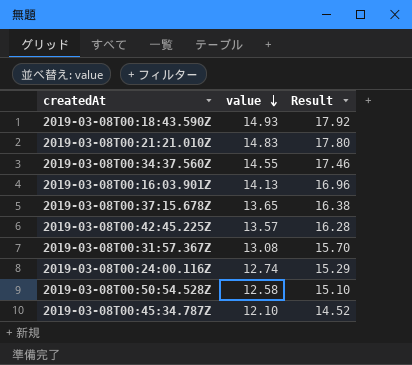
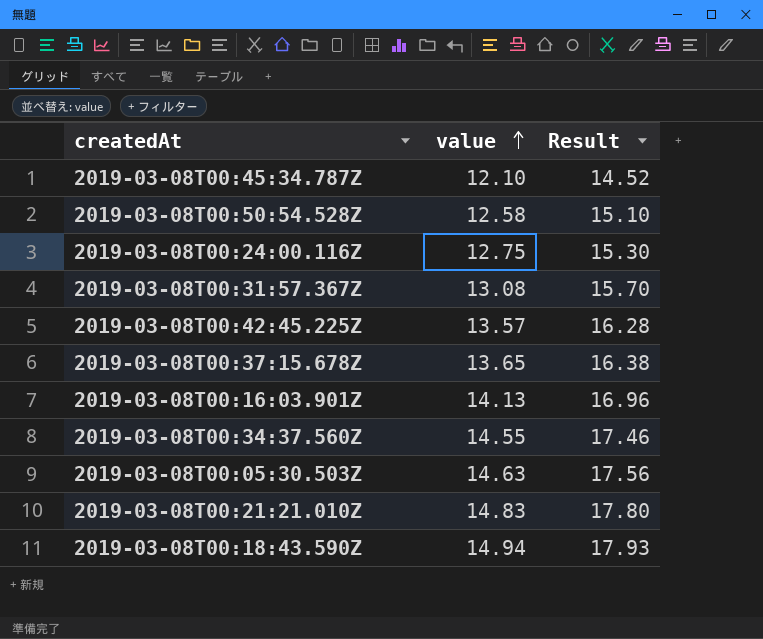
row order: value descending -> value ascending
2019-03-08T00:24:00.116Z | value: 12.74 -> 12.75
2019-03-08T00:24:00.116Z | Result: 15.29 -> 15.30
row 2019-03-08T00:05:30.503Z: none -> 14.63 | 17.56
2019-03-08T00:18:43.590Z | value: 14.93 -> 14.94
2019-03-08T00:18:43.590Z | Result: 17.92 -> 17.93

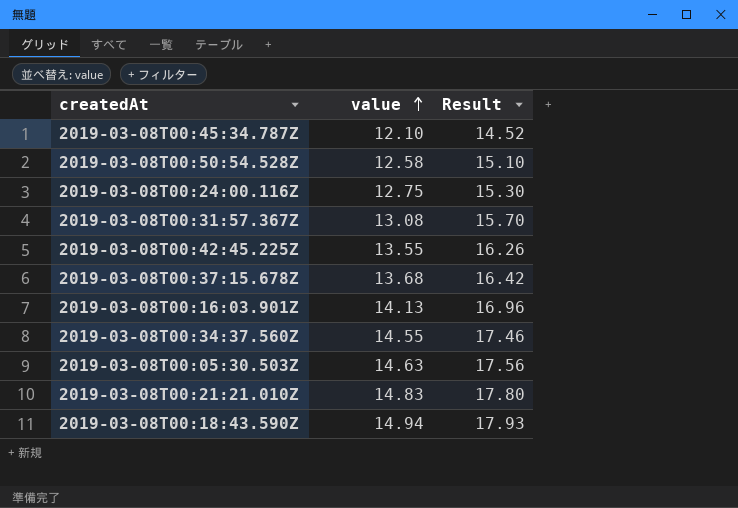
2019-03-08T00:42:45.225Z | value: 13.57 -> 13.55
2019-03-08T00:42:45.225Z | Result: 16.28 -> 16.26
2019-03-08T00:37:15.678Z | value: 13.65 -> 13.68
2019-03-08T00:37:15.678Z | Result: 16.38 -> 16.42

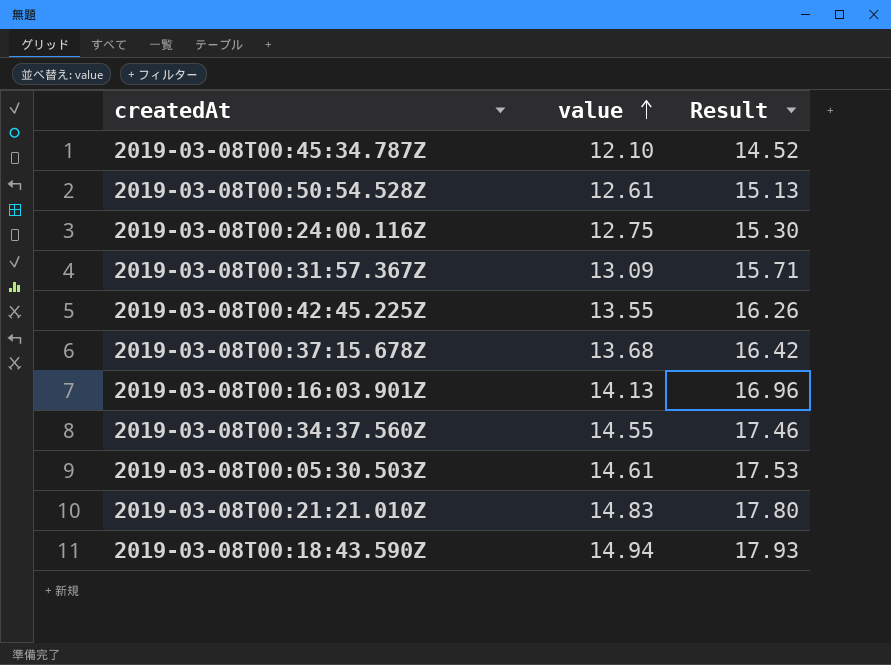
2019-03-08T00:50:54.528Z | value: 12.58 -> 12.61
2019-03-08T00:50:54.528Z | Result: 15.10 -> 15.13
2019-03-08T00:31:57.367Z | value: 13.08 -> 13.09
2019-03-08T00:31:57.367Z | Result: 15.70 -> 15.71
2019-03-08T00:05:30.503Z | value: 14.63 -> 14.61
2019-03-08T00:05:30.503Z | Result: 17.56 -> 17.53

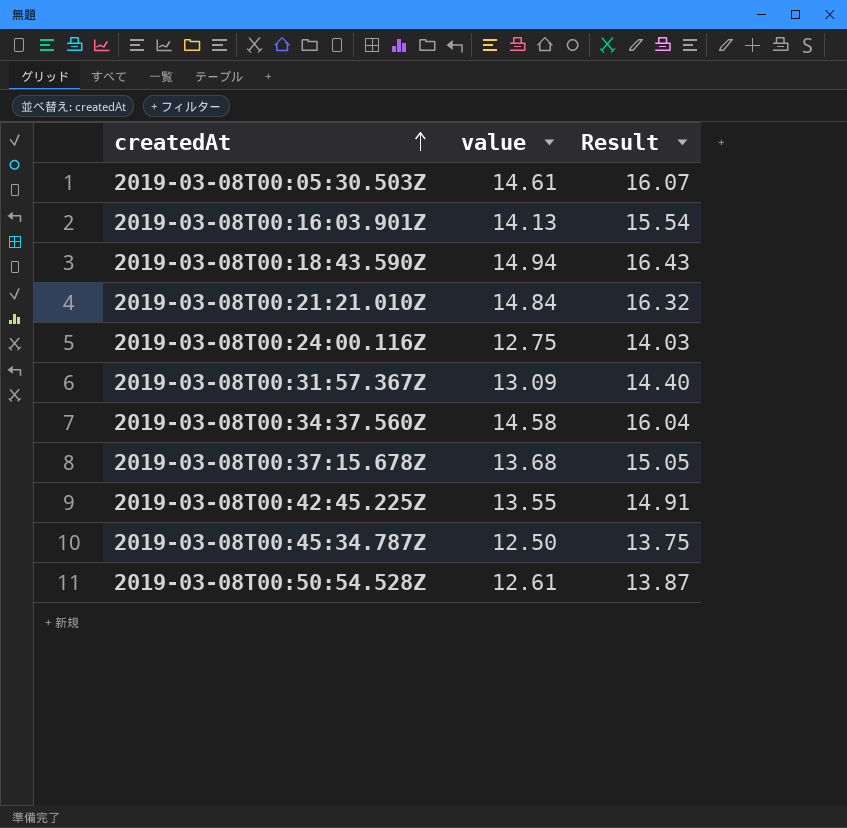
row order: value ascending -> createdAt ascending
column Result | formula: [value] * 1.2 -> [value] * 1.1
2019-03-08T00:21:21.010Z | value: 14.83 -> 14.84
2019-03-08T00:34:37.560Z | value: 14.55 -> 14.58
2019-03-08T00:45:34.787Z | value: 12.10 -> 12.50

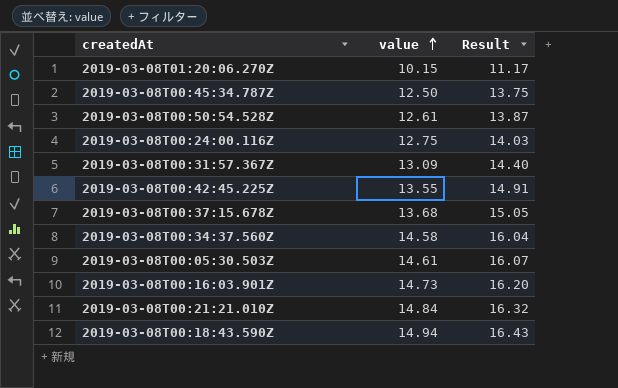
row order: createdAt ascending -> value ascending
row 2019-03-08T01:20:06.270Z: none -> 10.15 | 11.17
2019-03-08T00:16:03.901Z | value: 14.13 -> 14.73
2019-03-08T00:16:03.901Z | Result: 15.54 -> 16.20

